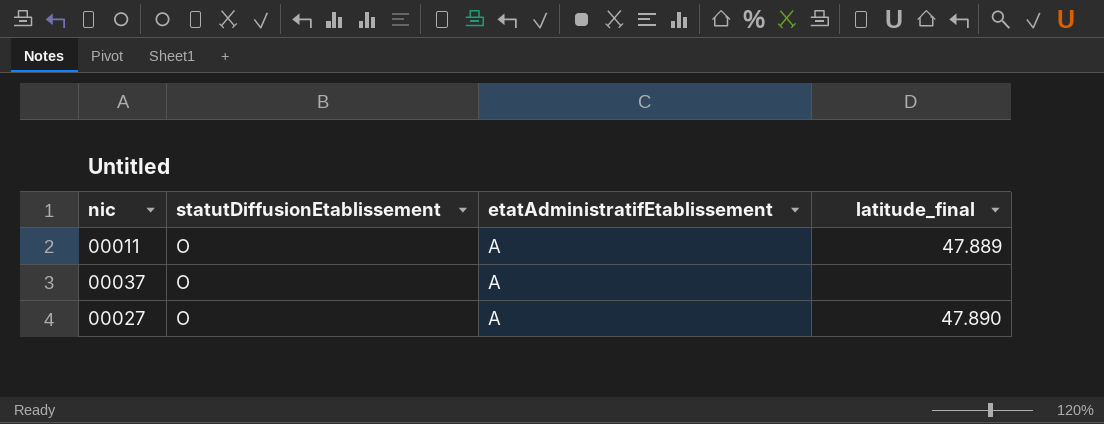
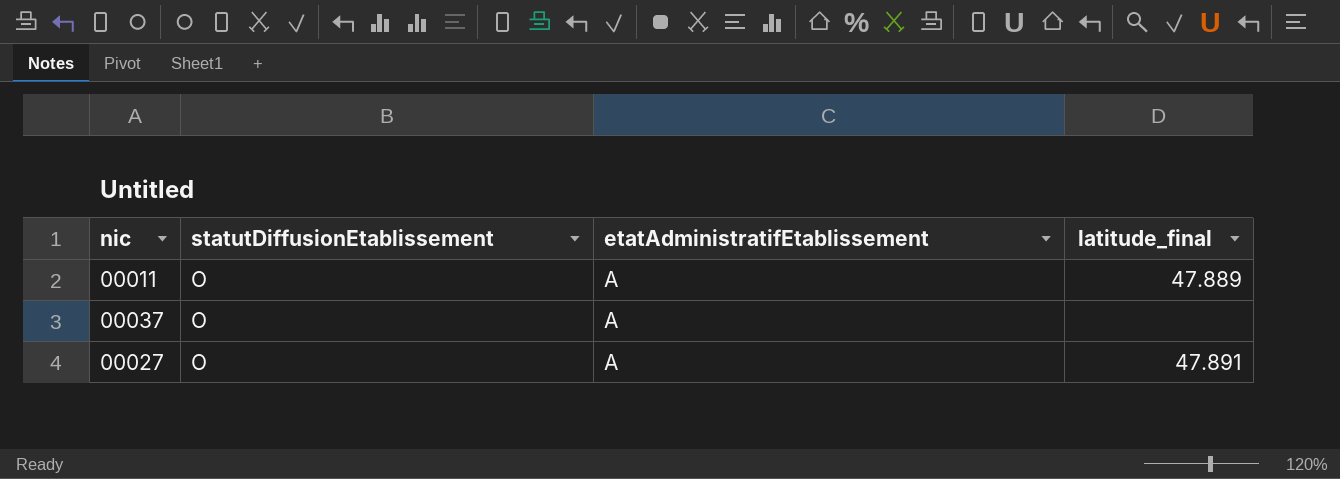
00027 | latitude_final: 47.890 -> 47.891

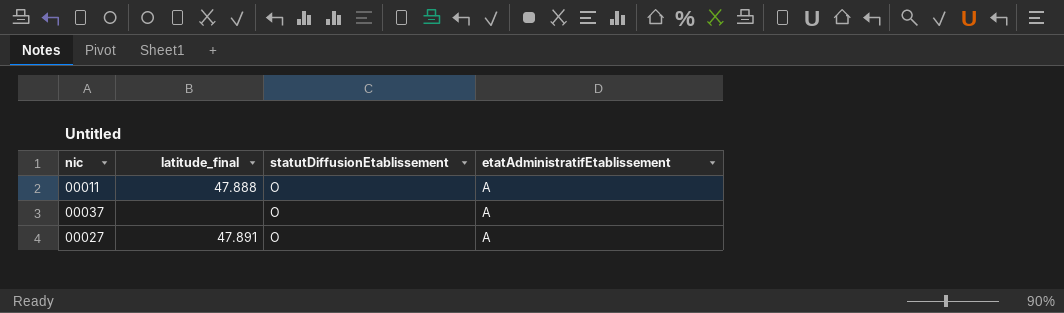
column latitude_final | position: 4 -> 2
00011 | latitude_final: 47.889 -> 47.888

